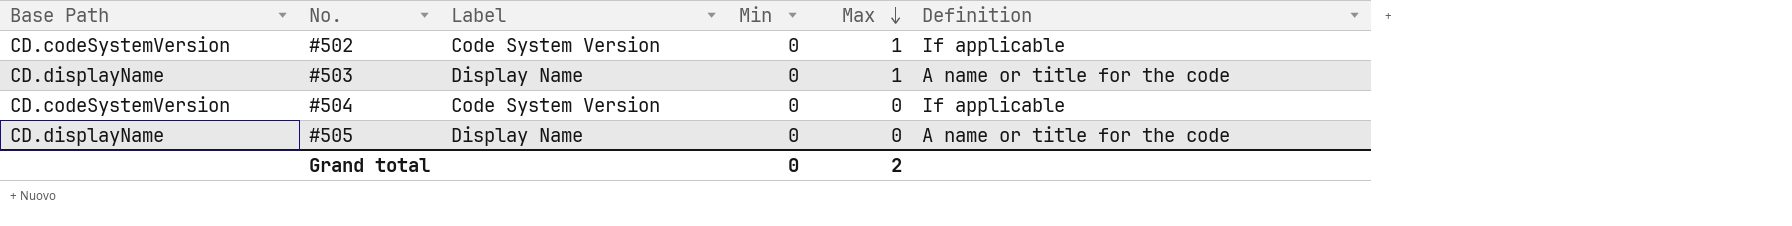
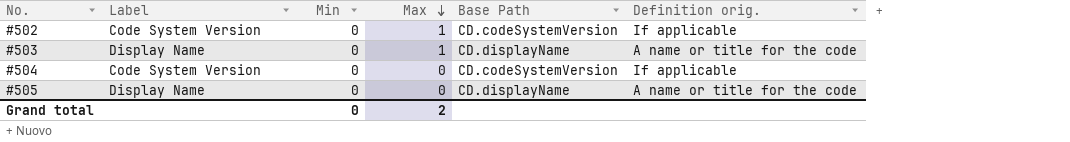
column Base Path | position: 1 -> 5
column name: Definition -> Definition orig.

